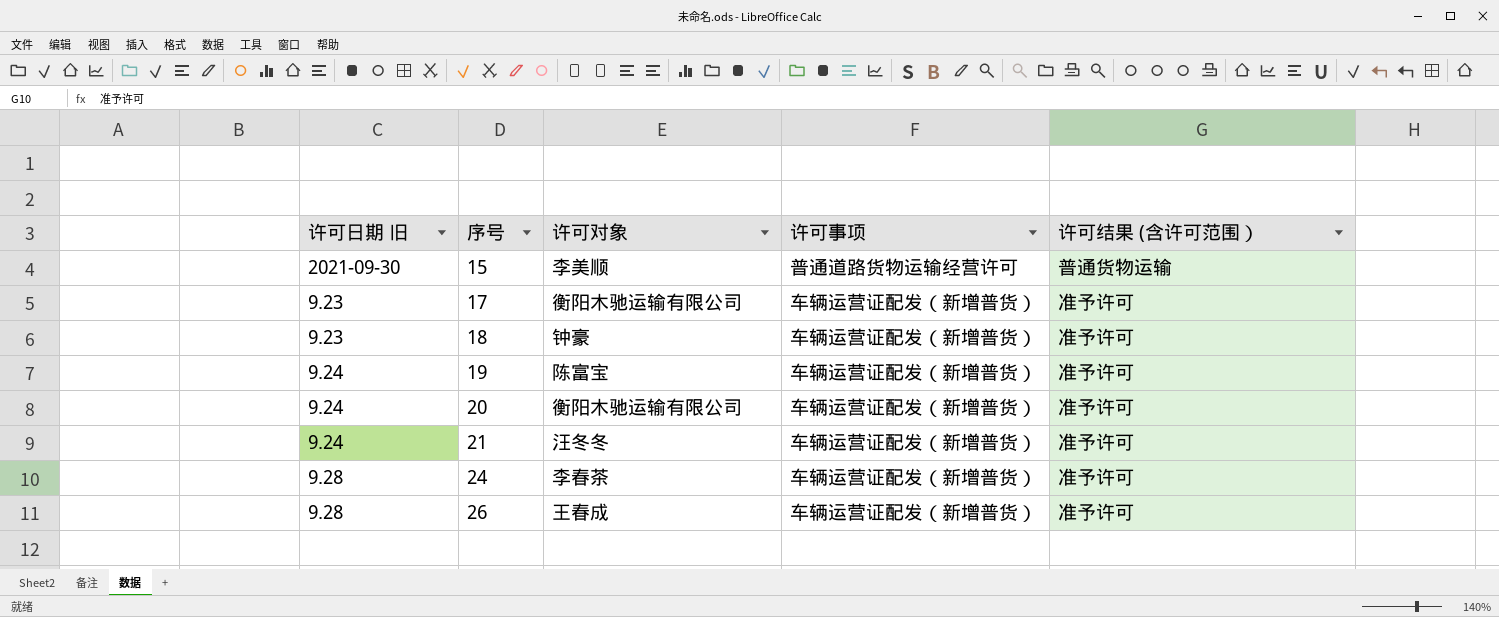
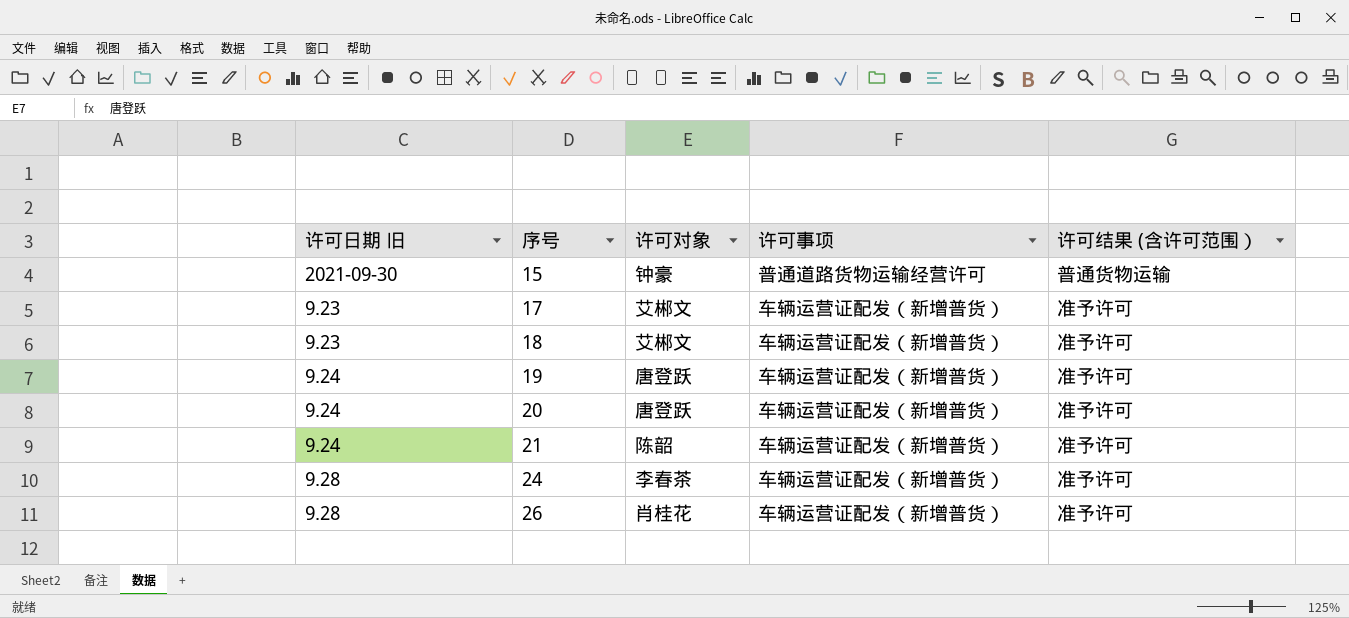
15 | 许可对象: 李美顺 -> 钟豪
17 | 许可对象: 衡阳木驰运输有限公司 -> 艾郴文
18 | 许可对象: 钟豪 -> 艾郴文
19 | 许可对象: 陈富宝 -> 唐登跃
20 | 许可对象: 衡阳木驰运输有限公司 -> 唐登跃
21 | 许可对象: 汪冬冬 -> 陈韶
26 | 许可对象: 王春成 -> 肖桂花

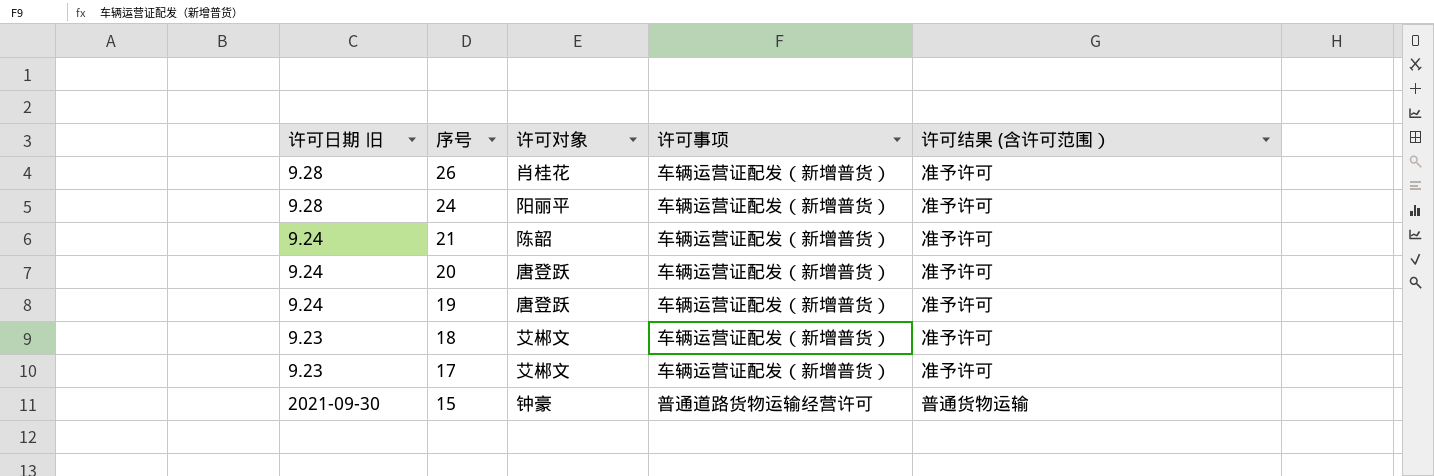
row order: 序号 ascending -> 序号 descending
24 | 许可对象: 李春茶 -> 阳丽平

